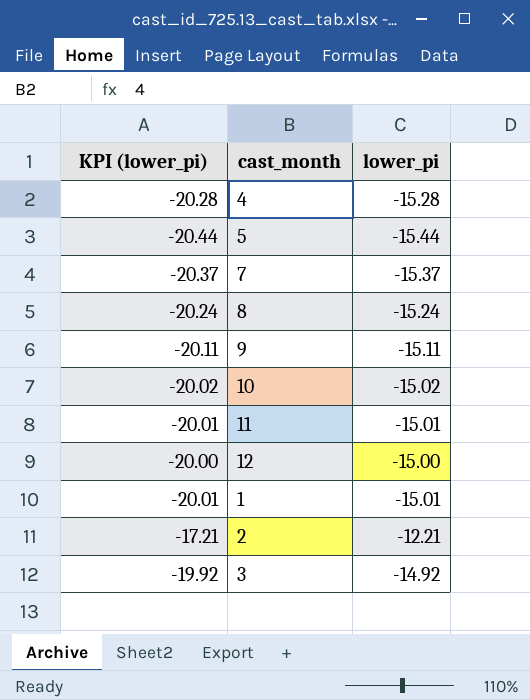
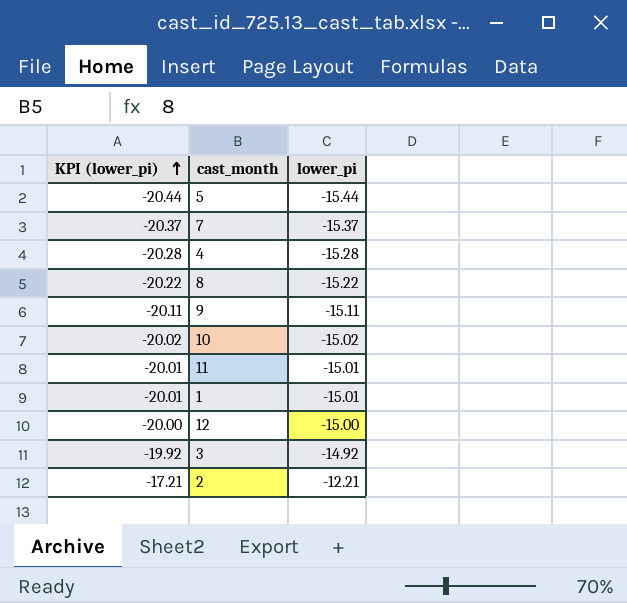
row order: none -> KPI (lower_pi) ascending
8 | KPI (lower_pi): -20.24 -> -20.22
8 | lower_pi: -15.24 -> -15.22

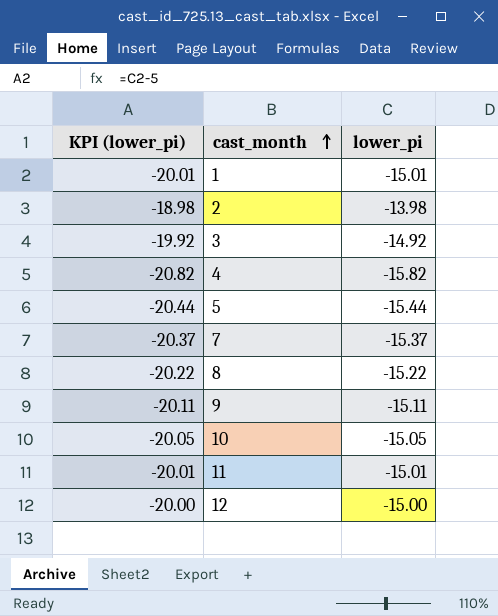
row order: KPI (lower_pi) ascending -> cast_month ascending
2 | KPI (lower_pi): -17.21 -> -18.98
2 | lower_pi: -12.21 -> -13.98
4 | KPI (lower_pi): -20.28 -> -20.82
4 | lower_pi: -15.28 -> -15.82
10 | KPI (lower_pi): -20.02 -> -20.05
10 | lower_pi: -15.02 -> -15.05

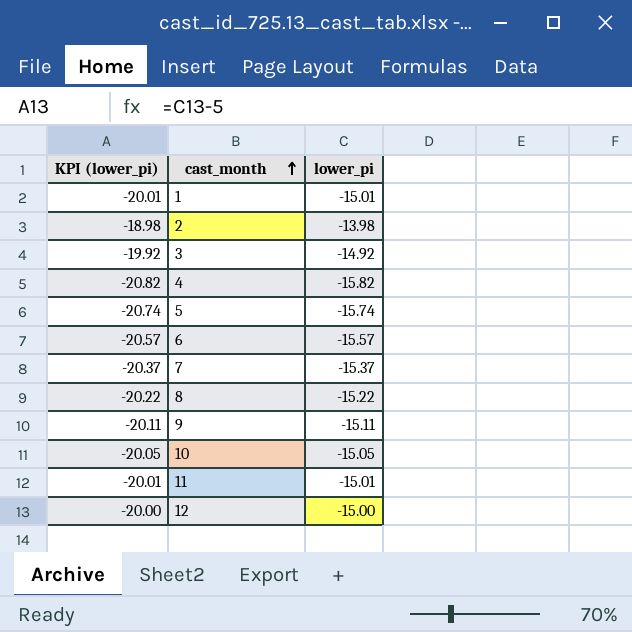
5 | KPI (lower_pi): -20.44 -> -20.74
5 | lower_pi: -15.44 -> -15.74
row 6: none -> -20.57 | -15.57

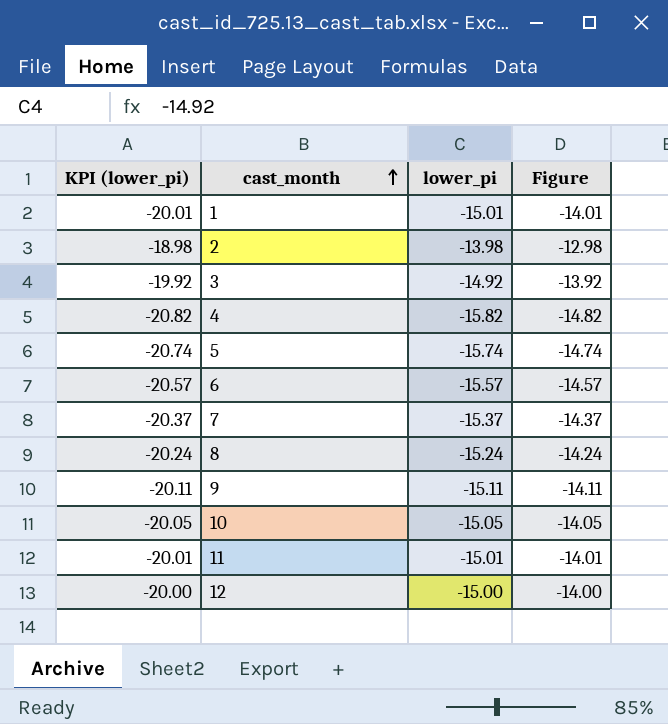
column Figure | formula: none -> [lower_pi] + 1
8 | KPI (lower_pi): -20.22 -> -20.24
8 | lower_pi: -15.22 -> -15.24

